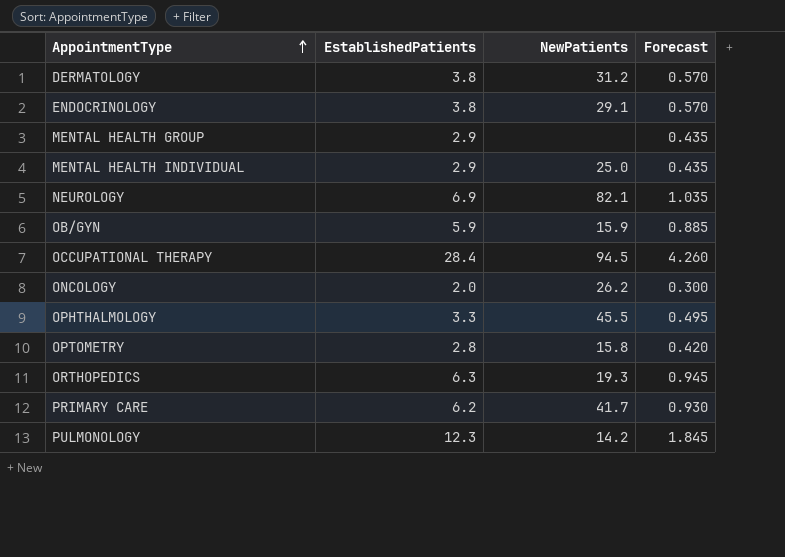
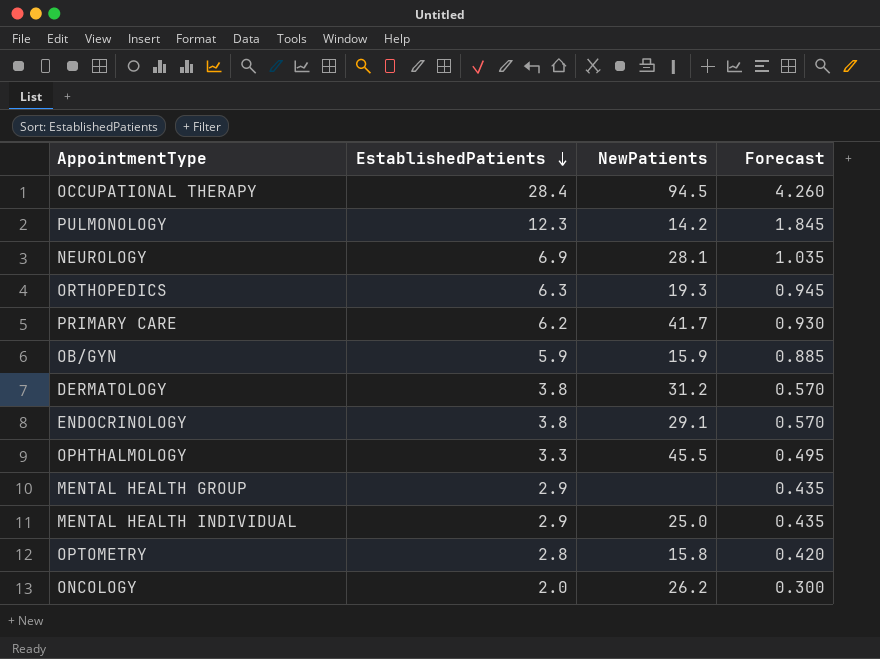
row order: AppointmentType ascending -> EstablishedPatients descending
NEUROLOGY | NewPatients: 82.1 -> 28.1

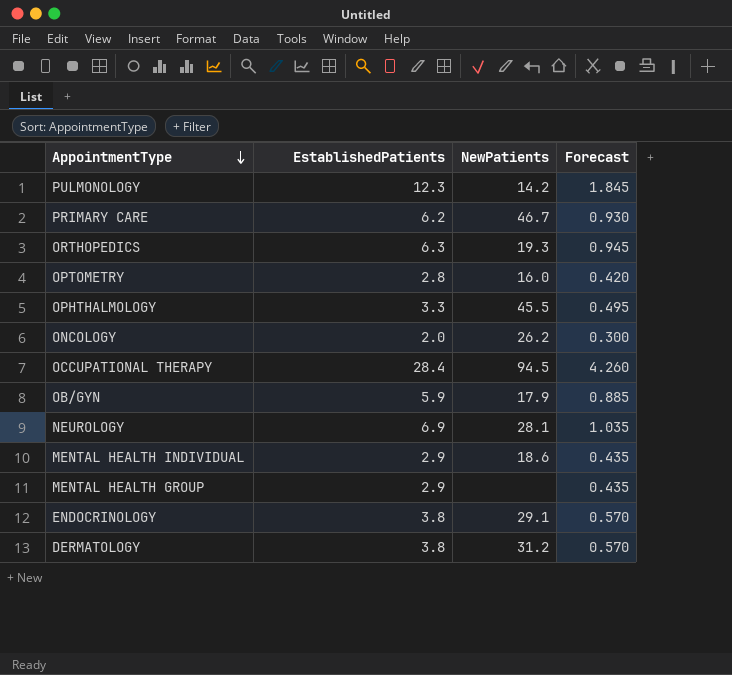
row order: EstablishedPatients descending -> AppointmentType descending
PRIMARY CARE | NewPatients: 41.7 -> 46.7
OPTOMETRY | NewPatients: 15.8 -> 16.0
OB/GYN | NewPatients: 15.9 -> 17.9
MENTAL HEALTH INDIVIDUAL | NewPatients: 25.0 -> 18.6

